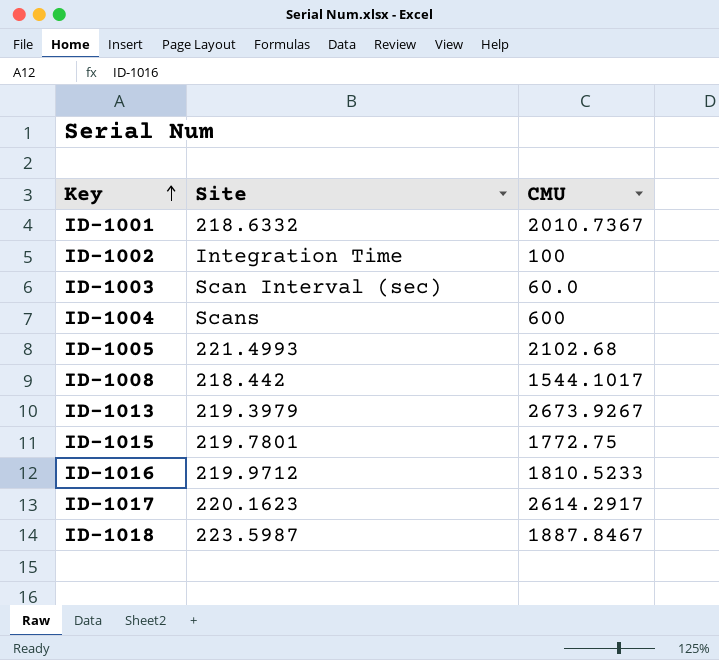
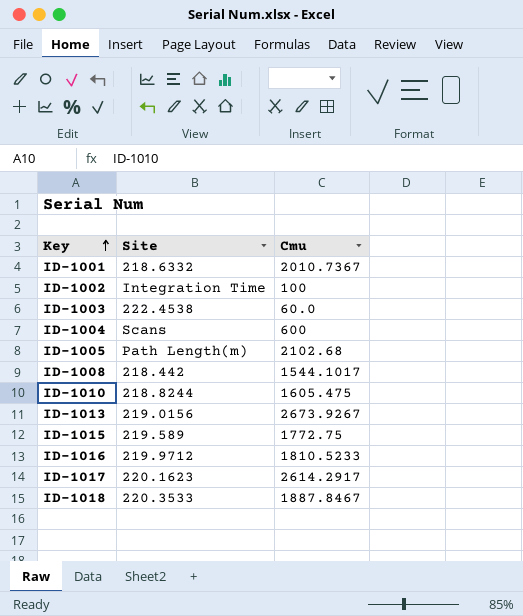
column name: CMU -> Cmu
ID-1003 | Site: Scan Interval (sec) -> 222.4538
ID-1005 | Site: 221.4993 -> Path Length(m)
row ID-1010: none -> 218.8244 | 1605.475
ID-1013 | Site: 219.3979 -> 219.0156
ID-1015 | Site: 219.7801 -> 219.589
ID-1018 | Site: 223.5987 -> 220.3533

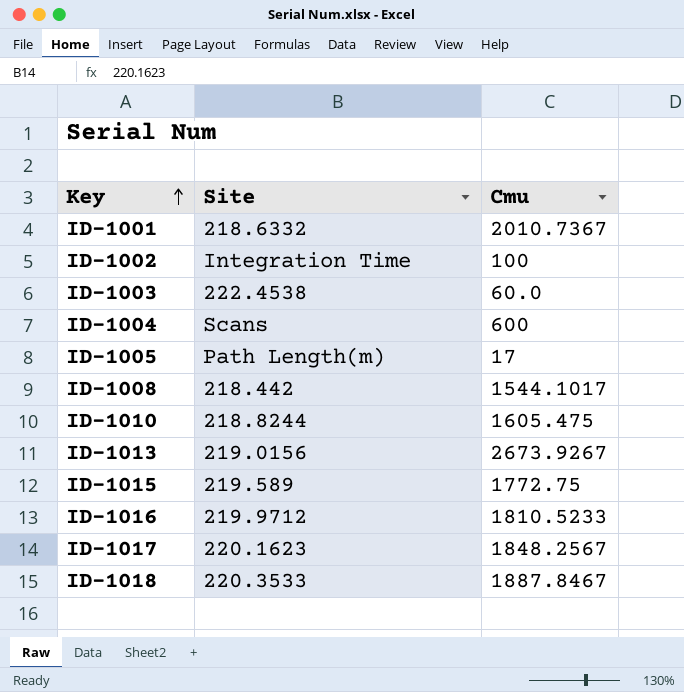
ID-1005 | Cmu: 2102.68 -> 17
ID-1017 | Cmu: 2614.2917 -> 1848.2567

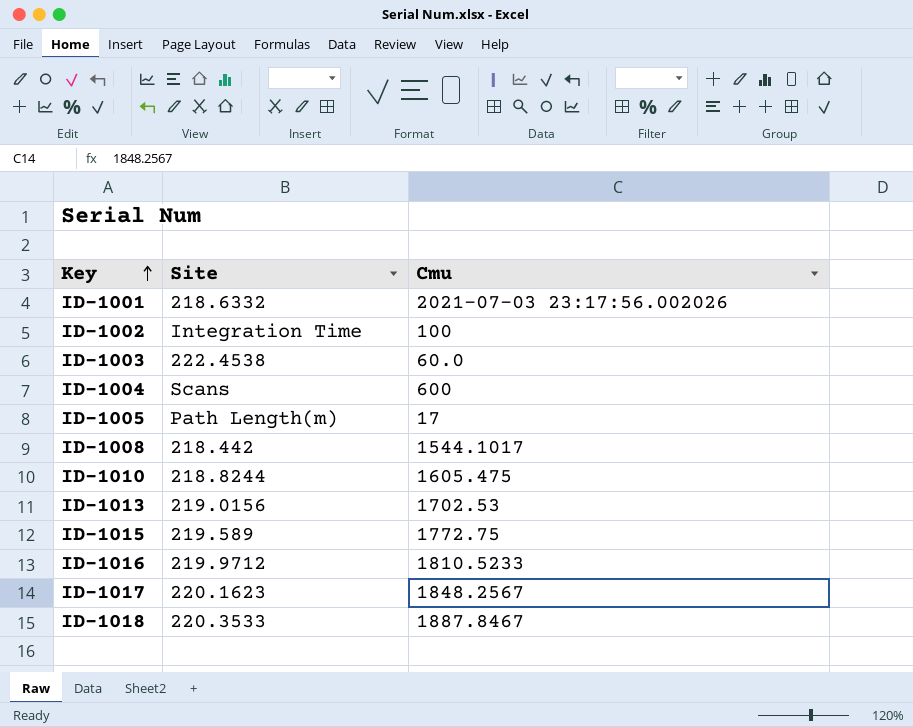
ID-1001 | Cmu: 2010.7367 -> 2021-07-03 23:17:56.002026
ID-1013 | Cmu: 2673.9267 -> 1702.53

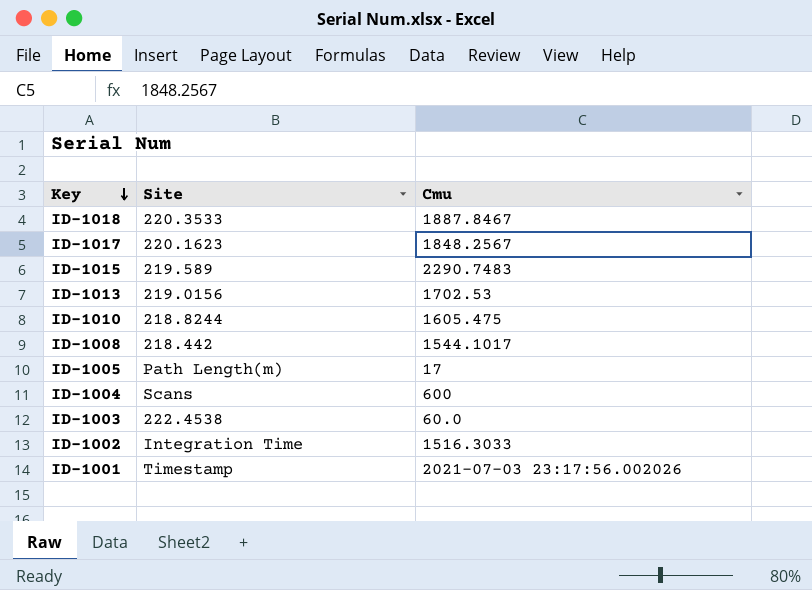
row order: Key ascending -> Key descending
row ID-1016: 219.9712 | 1810.5233 -> none
ID-1015 | Cmu: 1772.75 -> 2290.7483
ID-1002 | Cmu: 100 -> 1516.3033
ID-1001 | Site: 218.6332 -> Timestamp

